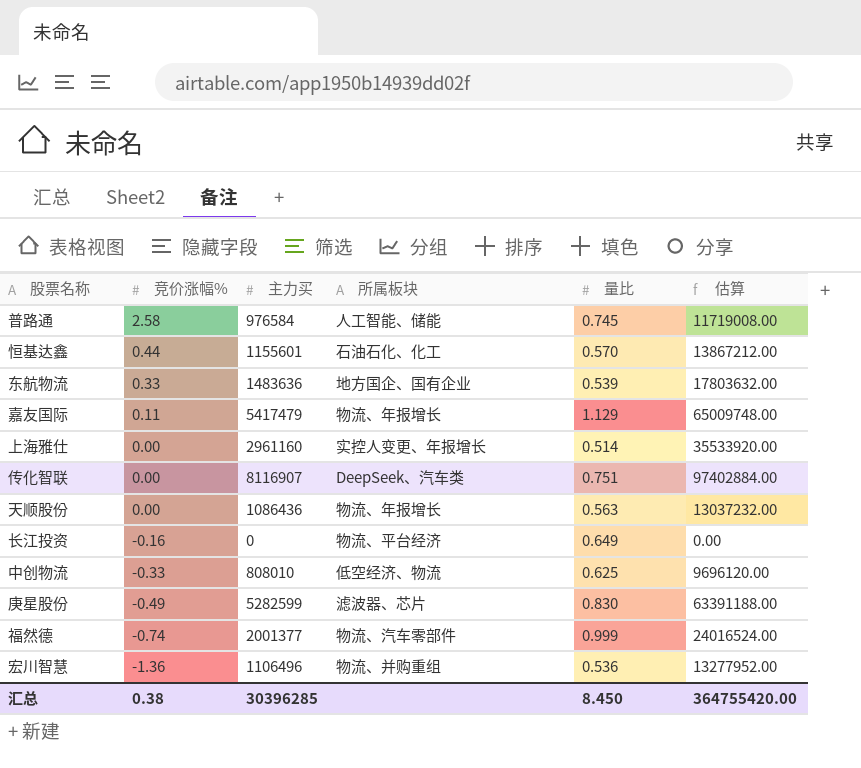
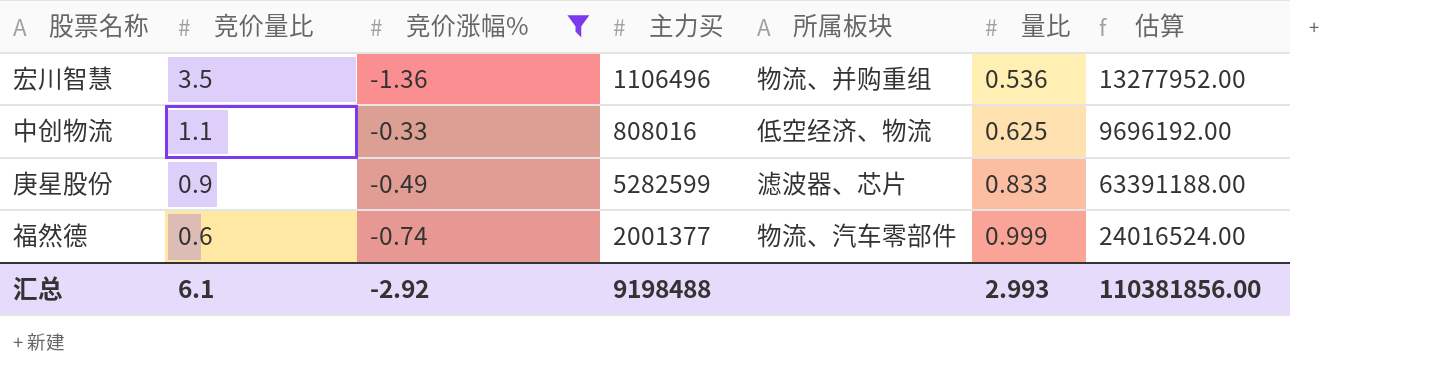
filter: none -> 竞价涨幅% <= -0.33
row order: 竞价涨幅% descending -> 竞价量比 descending
column 竞价量比 | position: none -> 2
中创物流 | 主力买: 808010 -> 808016
中创物流 | 估算: 9696120.00 -> 9696192.00
庚星股份 | 量比: 0.830 -> 0.833
汇总 | 竞价涨幅%: 0.38 -> -2.92
汇总 | 主力买: 30396285 -> 9198488
汇总 | 量比: 8.450 -> 2.993
汇总 | 估算: 364755420.00 -> 110381856.00

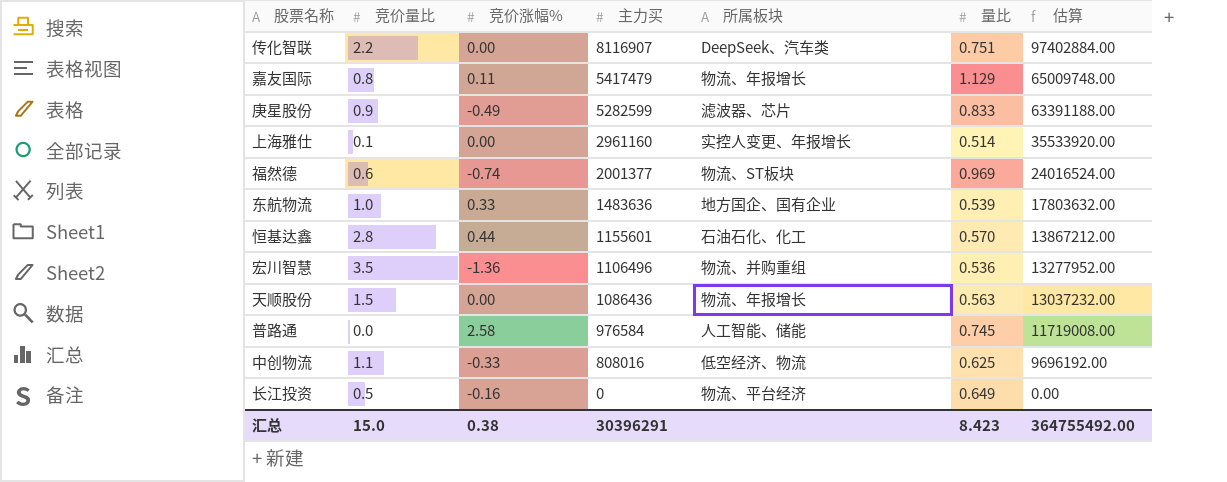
filter: 竞价涨幅% <= -0.33 -> none
row order: 竞价量比 descending -> 主力买 descending
福然德 | 所属板块: 物流、汽车零部件 -> 物流、ST板块
福然德 | 量比: 0.999 -> 0.969
汇总 | 竞价量比: 6.1 -> 15.0
汇总 | 竞价涨幅%: -2.92 -> 0.38
汇总 | 主力买: 9198488 -> 30396291
汇总 | 量比: 2.993 -> 8.423
汇总 | 估算: 110381856.00 -> 364755492.00

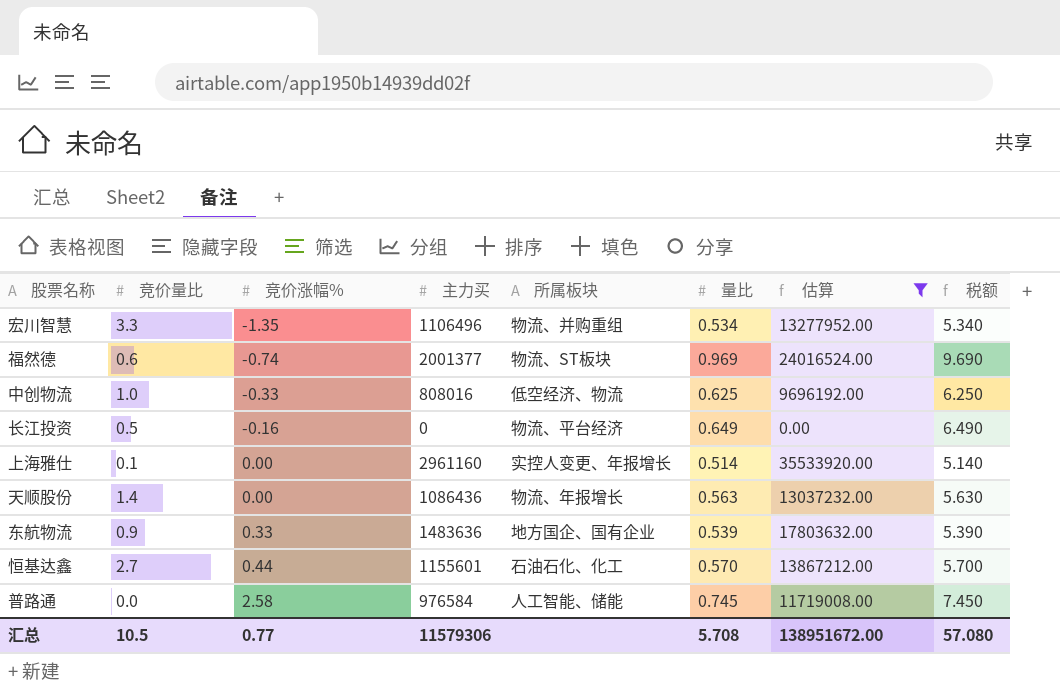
filter: none -> 估算 <= 35533920.00
row order: 主力买 descending -> 竞价涨幅% ascending
column 税额 | formula: none -> [量比] * 10
宏川智慧 | 竞价量比: 3.5 -> 3.3
宏川智慧 | 竞价涨幅%: -1.36 -> -1.35
宏川智慧 | 量比: 0.536 -> 0.534
中创物流 | 竞价量比: 1.1 -> 1.0
天顺股份 | 竞价量比: 1.5 -> 1.4
东航物流 | 竞价量比: 1.0 -> 0.9
恒基达鑫 | 竞价量比: 2.8 -> 2.7
汇总 | 竞价量比: 15.0 -> 10.5
汇总 | 竞价涨幅%: 0.38 -> 0.77
汇总 | 主力买: 30396291 -> 11579306
汇总 | 量比: 8.423 -> 5.708
汇总 | 估算: 364755492.00 -> 138951672.00

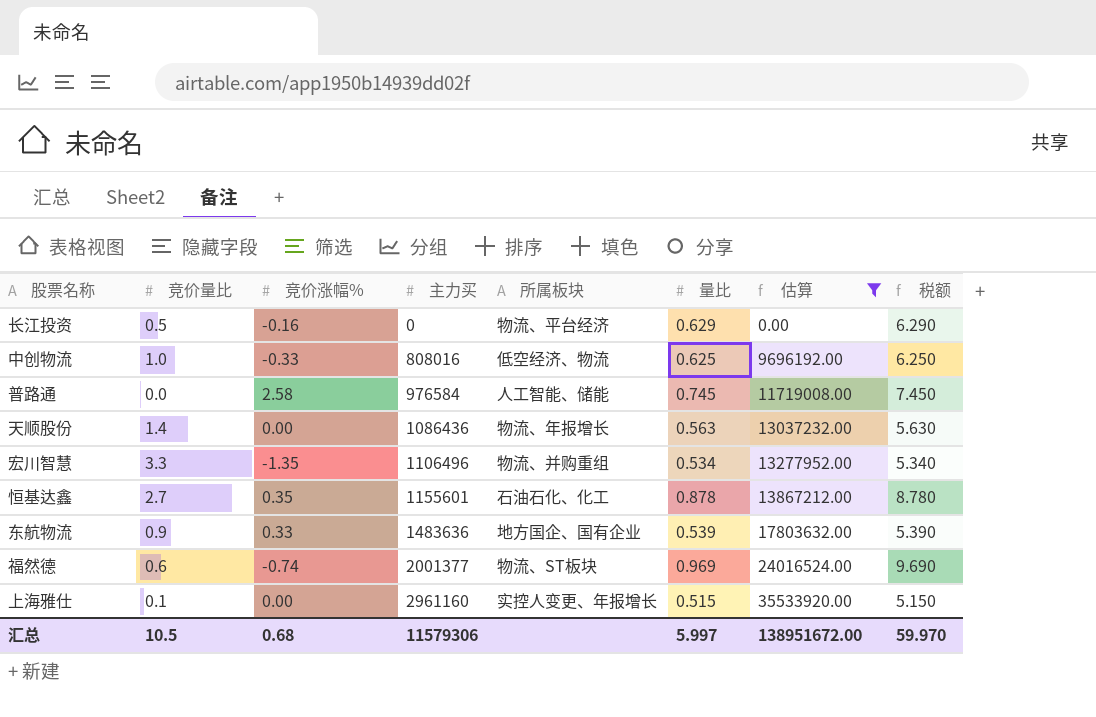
row order: 竞价涨幅% ascending -> 主力买 ascending
长江投资 | 量比: 0.649 -> 0.629
长江投资 | 税额: 6.490 -> 6.290
恒基达鑫 | 竞价涨幅%: 0.44 -> 0.35
恒基达鑫 | 量比: 0.570 -> 0.878
恒基达鑫 | 税额: 5.700 -> 8.780
上海雅仕 | 量比: 0.514 -> 0.515
上海雅仕 | 税额: 5.140 -> 5.150
汇总 | 竞价涨幅%: 0.77 -> 0.68
汇总 | 量比: 5.708 -> 5.997
汇总 | 税额: 57.080 -> 59.970

